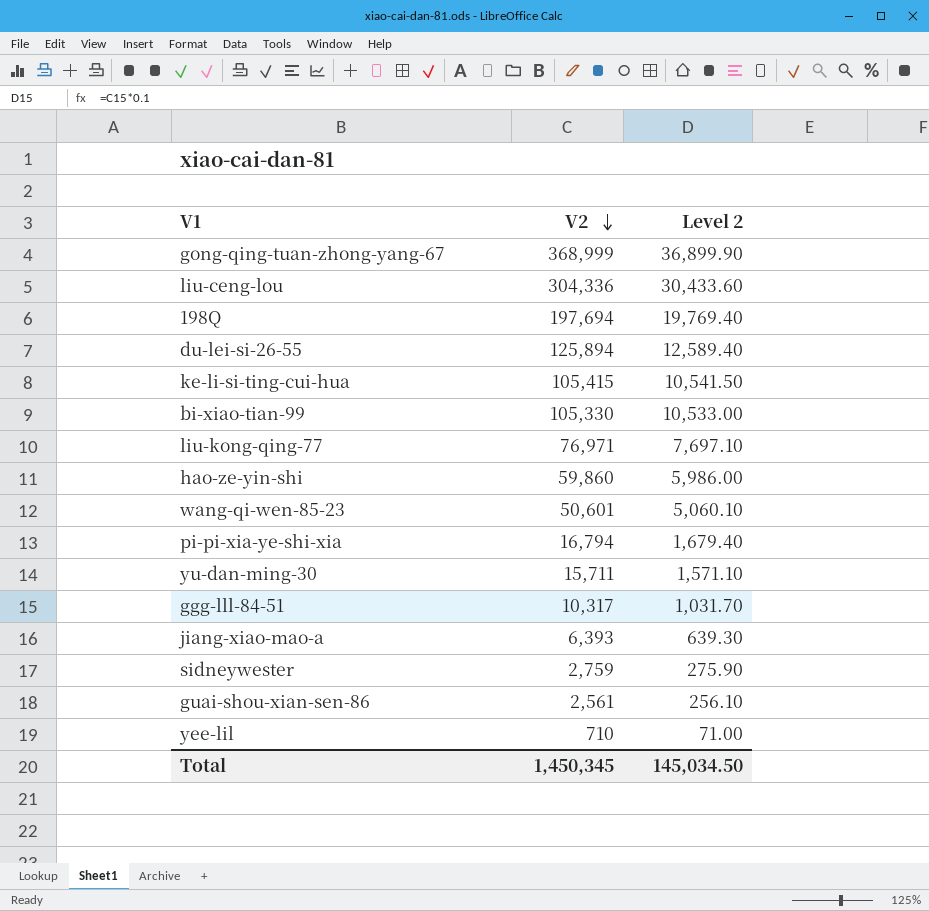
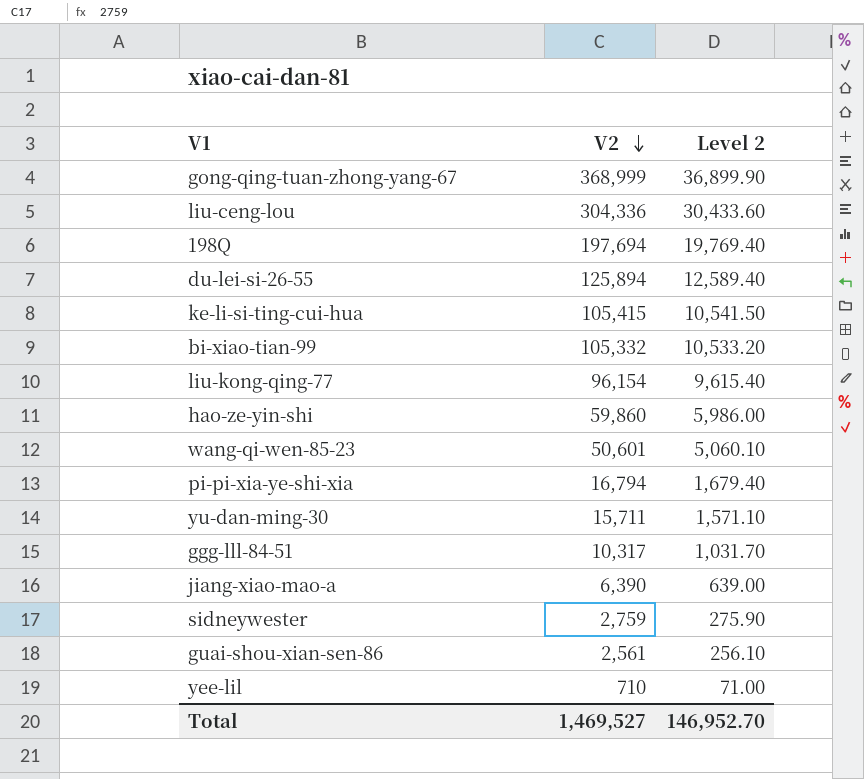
bi-xiao-tian-99 | V2: 105,330 -> 105,332
bi-xiao-tian-99 | Level 2: 10,533.00 -> 10,533.20
liu-kong-qing-77 | V2: 76,971 -> 96,154
liu-kong-qing-77 | Level 2: 7,697.10 -> 9,615.40
jiang-xiao-mao-a | V2: 6,393 -> 6,390
jiang-xiao-mao-a | Level 2: 639.30 -> 639.00
Total | V2: 1,450,345 -> 1,469,527
Total | Level 2: 145,034.50 -> 146,952.70

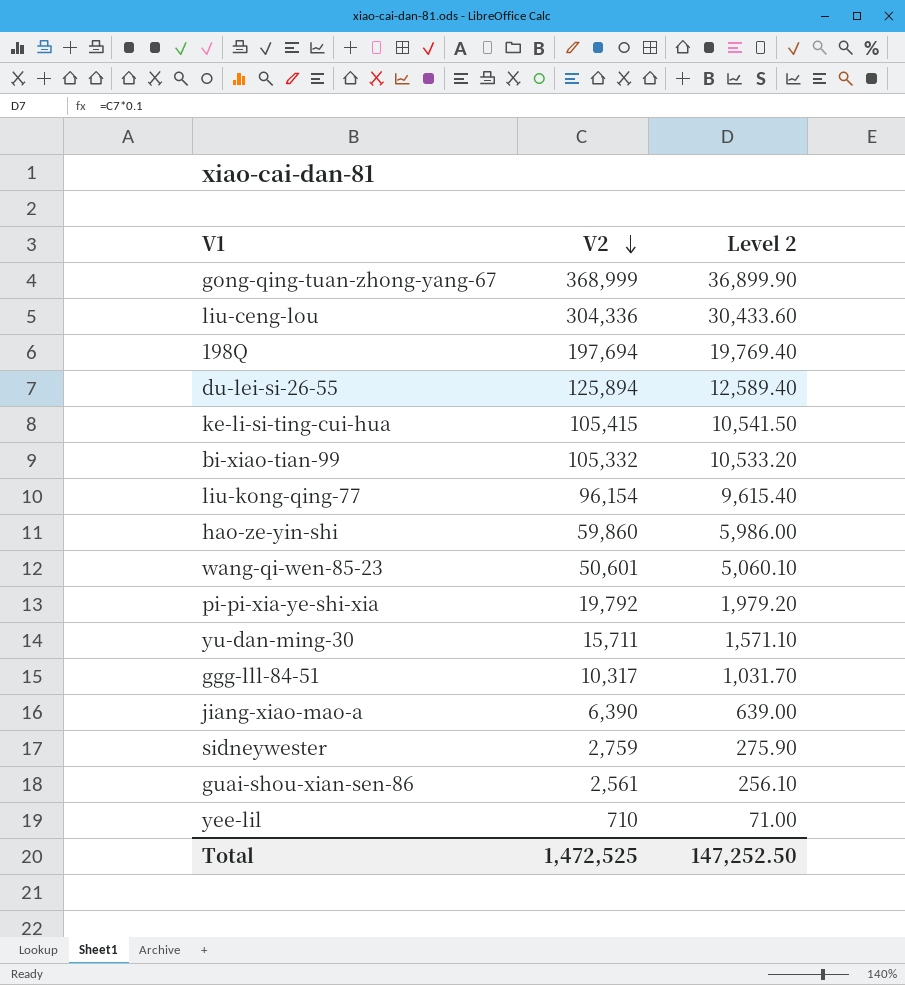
pi-pi-xia-ye-shi-xia | V2: 16,794 -> 19,792
pi-pi-xia-ye-shi-xia | Level 2: 1,679.40 -> 1,979.20
Total | V2: 1,469,527 -> 1,472,525
Total | Level 2: 146,952.70 -> 147,252.50

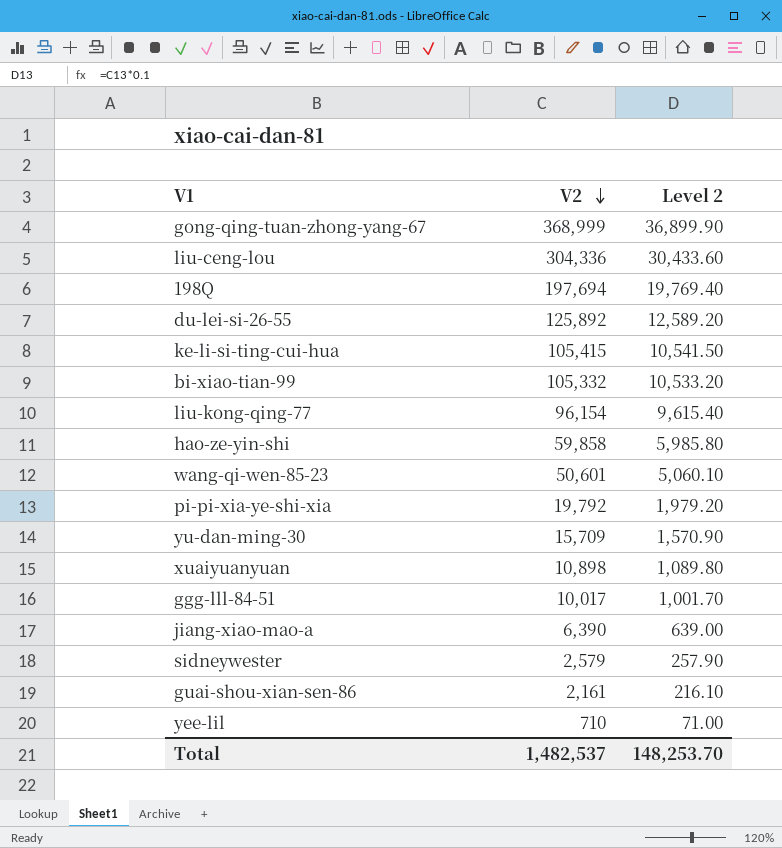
du-lei-si-26-55 | V2: 125,894 -> 125,892
du-lei-si-26-55 | Level 2: 12,589.40 -> 12,589.20
hao-ze-yin-shi | V2: 59,860 -> 59,858
hao-ze-yin-shi | Level 2: 5,986.00 -> 5,985.80
yu-dan-ming-30 | V2: 15,711 -> 15,709
yu-dan-ming-30 | Level 2: 1,571.10 -> 1,570.90
row xuaiyuanyuan: none -> 10,898 | 1,089.80
ggg-lll-84-51 | V2: 10,317 -> 10,017
ggg-lll-84-51 | Level 2: 1,031.70 -> 1,001.70
sidneywester | V2: 2,759 -> 2,579
sidneywester | Level 2: 275.90 -> 257.90
guai-shou-xian-sen-86 | V2: 2,561 -> 2,161
guai-shou-xian-sen-86 | Level 2: 256.10 -> 216.10
Total | V2: 1,472,525 -> 1,482,537
Total | Level 2: 147,252.50 -> 148,253.70

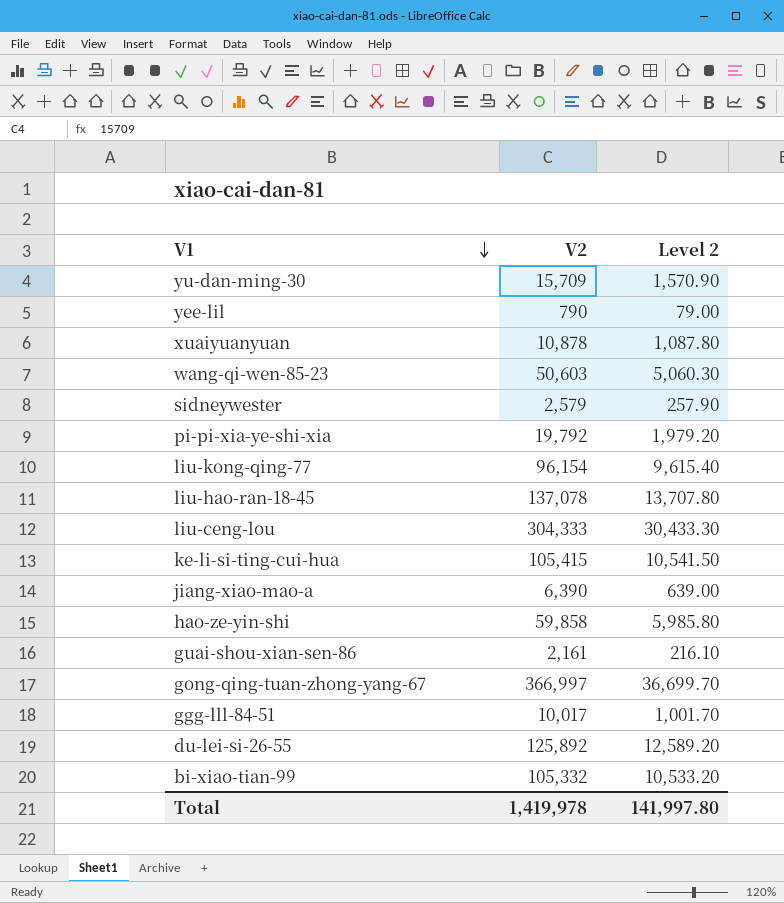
row order: V2 descending -> V1 descending
row 198Q: 197,694 | 19,769.40 -> none
yee-lil | V2: 710 -> 790
yee-lil | Level 2: 71.00 -> 79.00
xuaiyuanyuan | V2: 10,898 -> 10,878
xuaiyuanyuan | Level 2: 1,089.80 -> 1,087.80
wang-qi-wen-85-23 | V2: 50,601 -> 50,603
wang-qi-wen-85-23 | Level 2: 5,060.10 -> 5,060.30
row liu-hao-ran-18-45: none -> 137,078 | 13,707.80
liu-ceng-lou | V2: 304,336 -> 304,333
liu-ceng-lou | Level 2: 30,433.60 -> 30,433.30
gong-qing-tuan-zhong-yang-67 | V2: 368,999 -> 366,997
gong-qing-tuan-zhong-yang-67 | Level 2: 36,899.90 -> 36,699.70
Total | V2: 1,482,537 -> 1,419,978
Total | Level 2: 148,253.70 -> 141,997.80

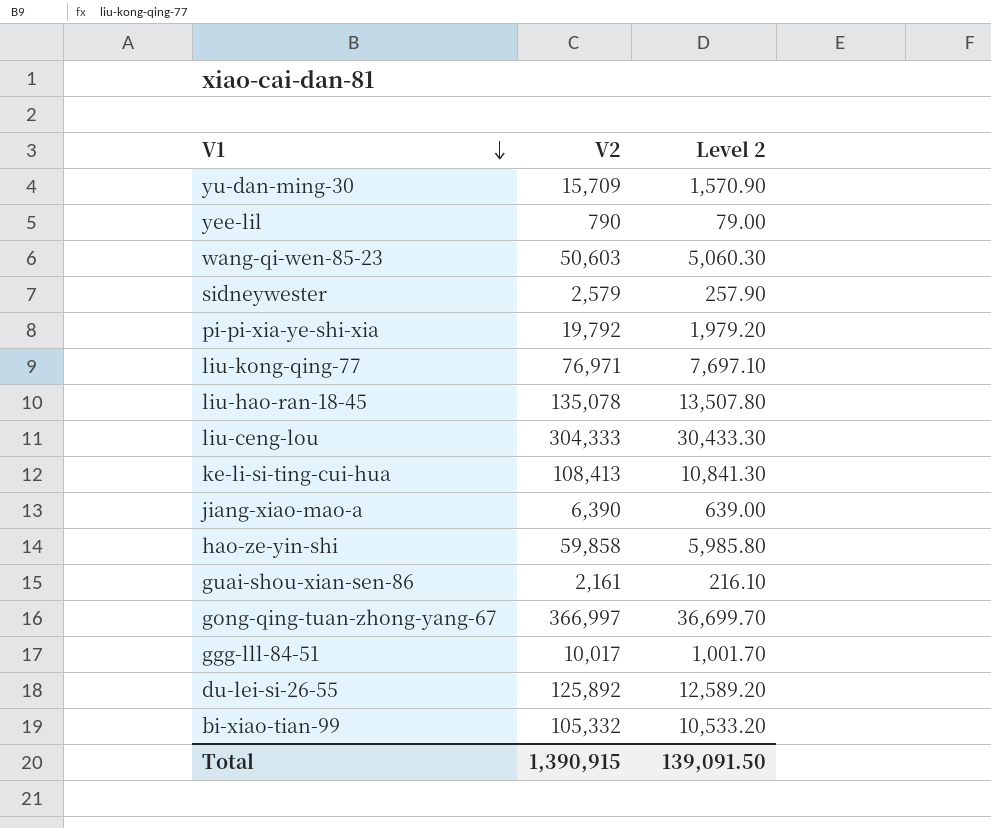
row xuaiyuanyuan: 10,878 | 1,087.80 -> none
liu-kong-qing-77 | V2: 96,154 -> 76,971
liu-kong-qing-77 | Level 2: 9,615.40 -> 7,697.10
liu-hao-ran-18-45 | V2: 137,078 -> 135,078
liu-hao-ran-18-45 | Level 2: 13,707.80 -> 13,507.80
ke-li-si-ting-cui-hua | V2: 105,415 -> 108,413
ke-li-si-ting-cui-hua | Level 2: 10,541.50 -> 10,841.30
Total | V2: 1,419,978 -> 1,390,915
Total | Level 2: 141,997.80 -> 139,091.50

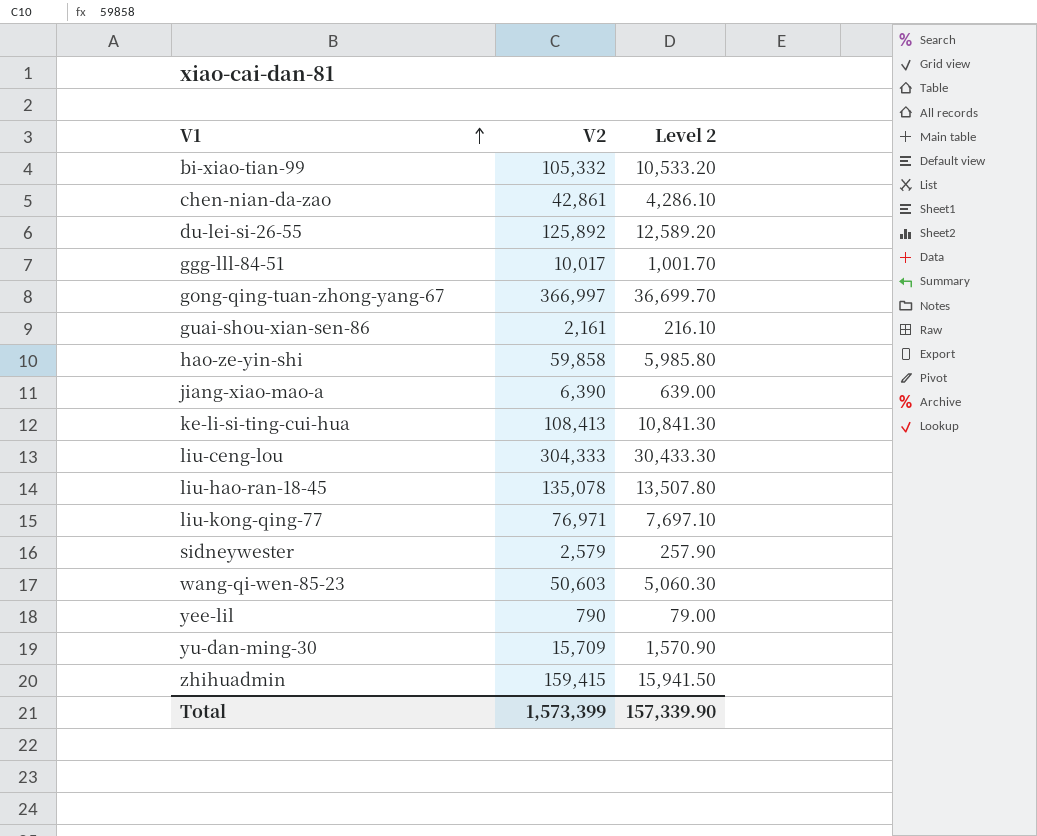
row order: V1 descending -> V1 ascending
row pi-pi-xia-ye-shi-xia: 19,792 | 1,979.20 -> none
row chen-nian-da-zao: none -> 42,861 | 4,286.10
row zhihuadmin: none -> 159,415 | 15,941.50
Total | V2: 1,390,915 -> 1,573,399
Total | Level 2: 139,091.50 -> 157,339.90

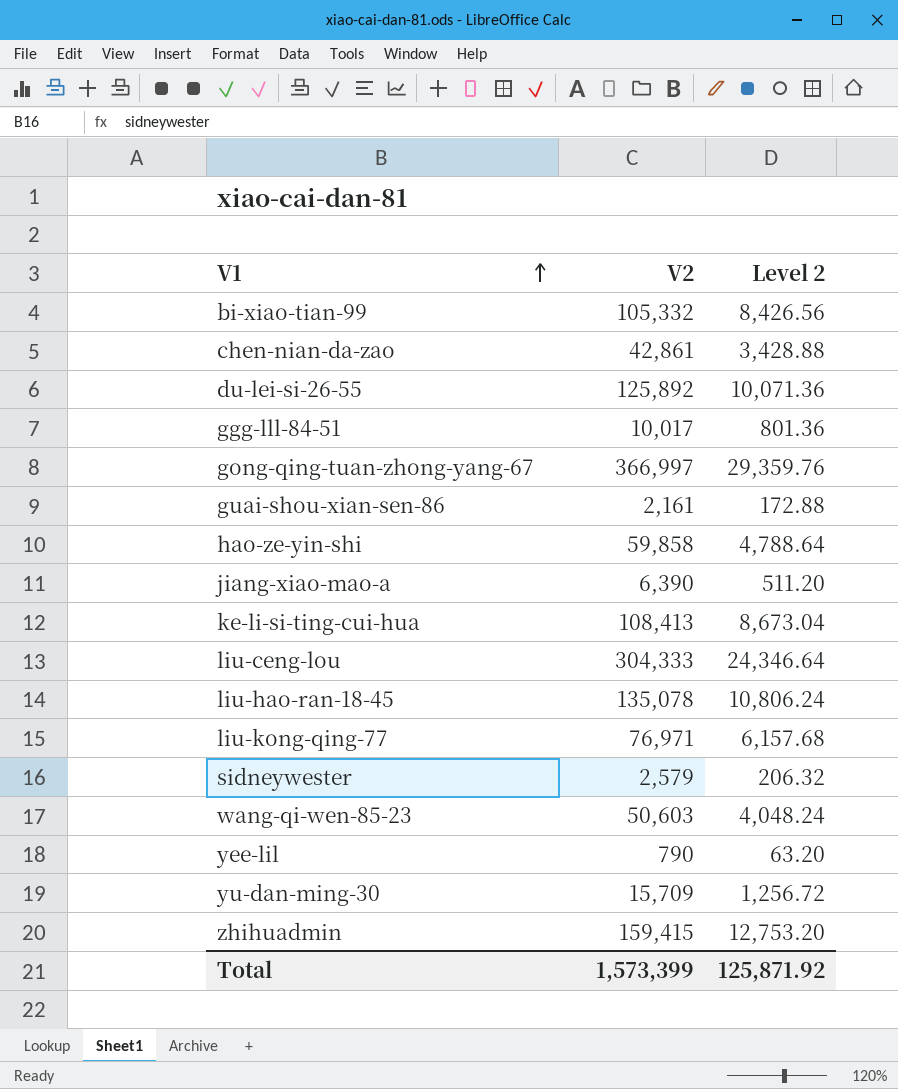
column Level 2 | formula: [V2] * 0.1 -> [V2] * 0.08
Total | Level 2: 157,339.90 -> 125,871.92

